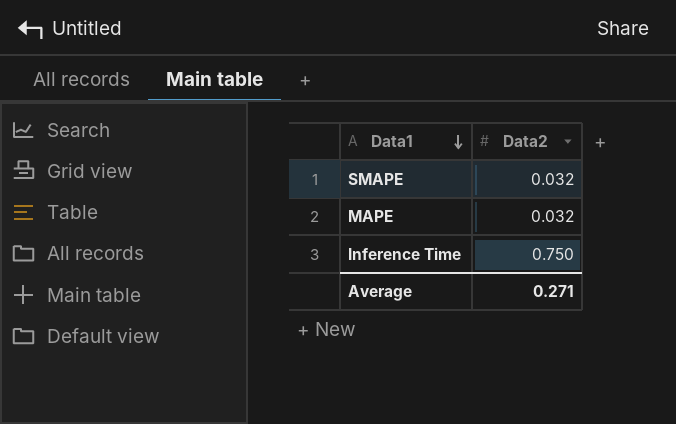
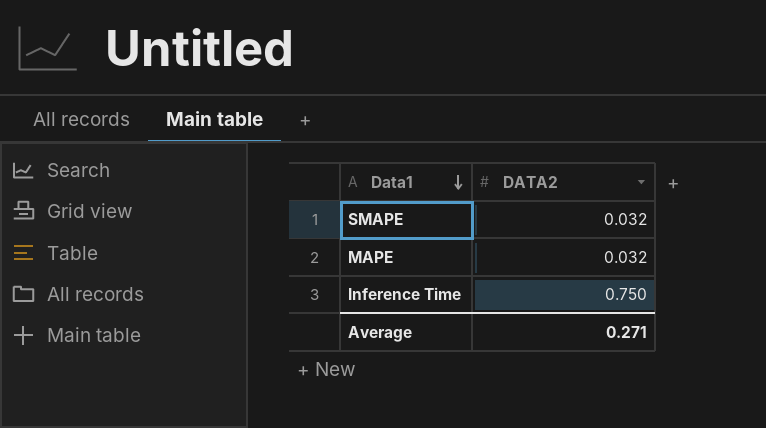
column name: Data2 -> DATA2

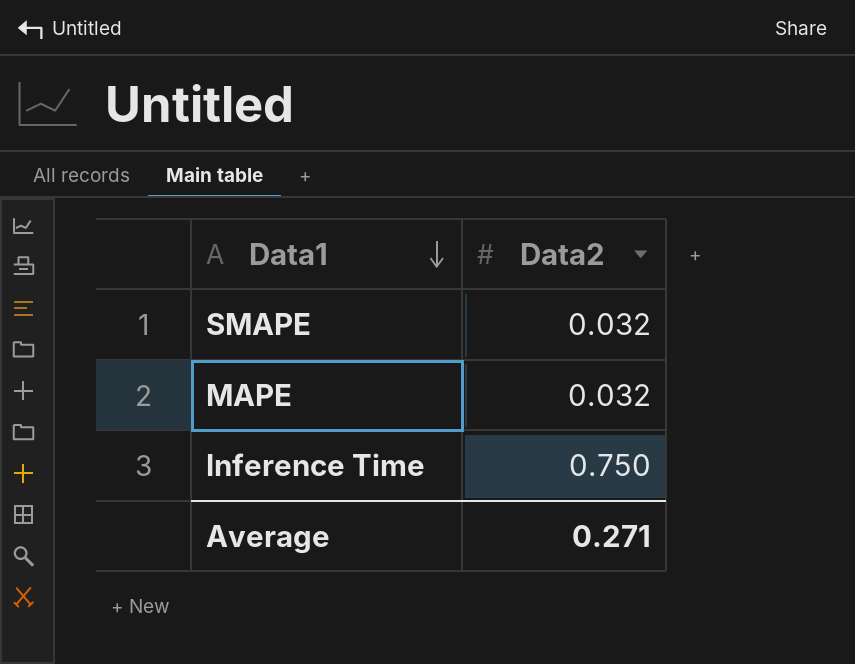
column name: DATA2 -> Data2

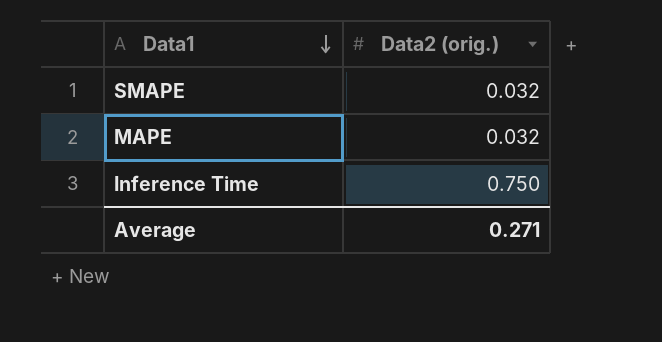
column name: Data2 -> Data2 (orig.)

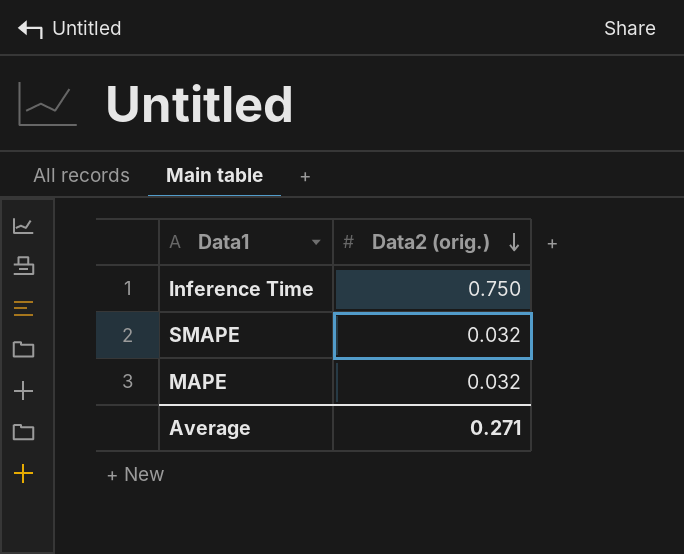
row order: Data1 descending -> Data2 (orig.) descending

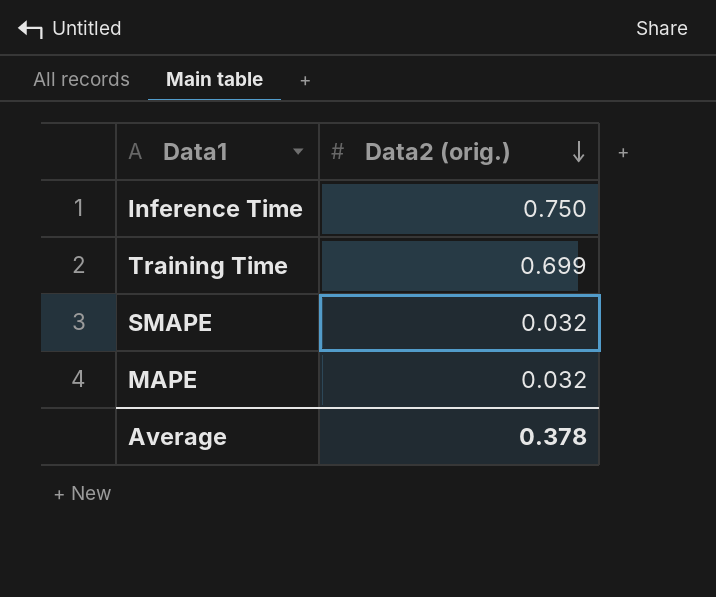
row Training Time: none -> 0.699
Average | Data2 (orig.): 0.271 -> 0.378

